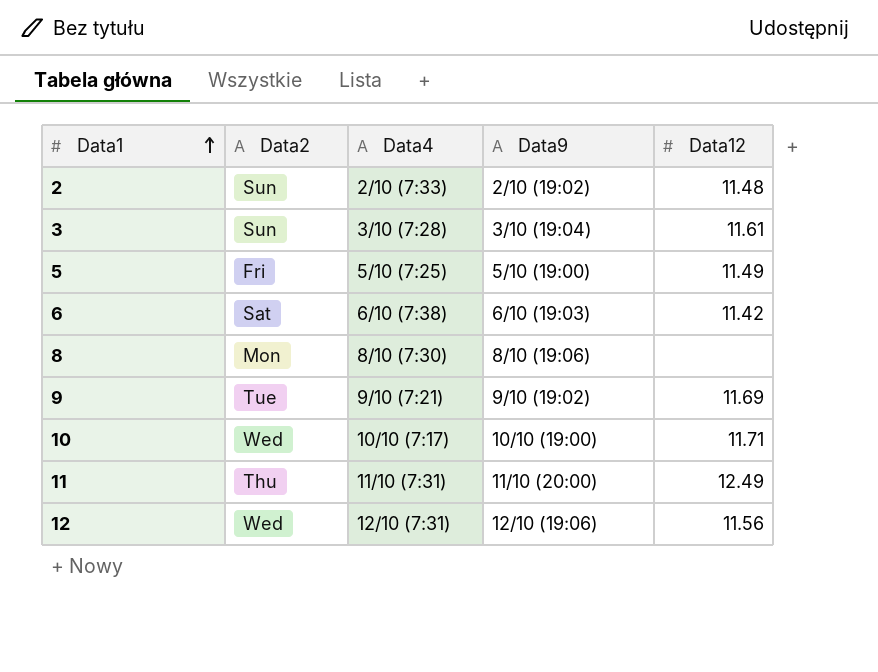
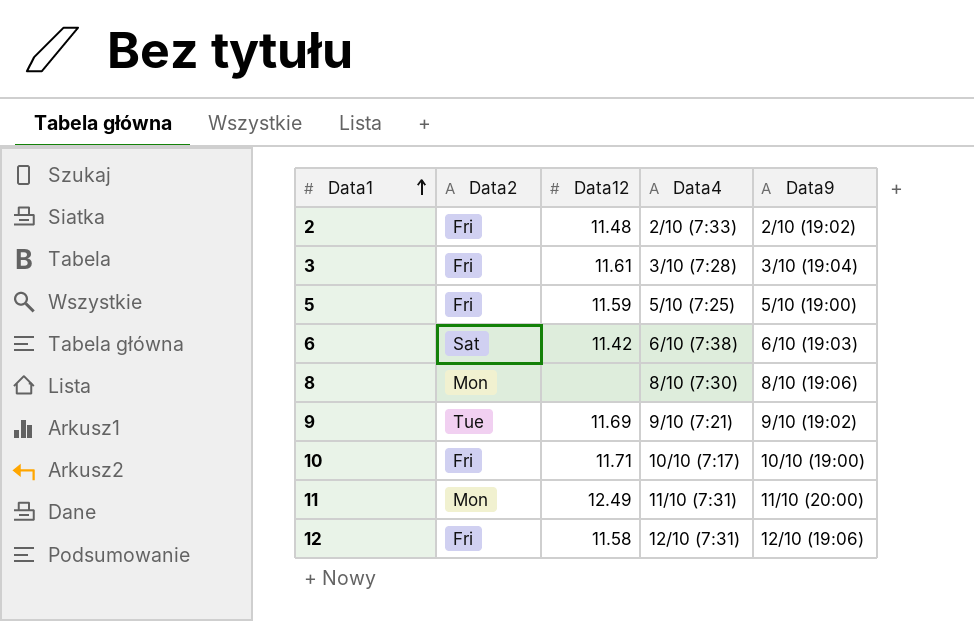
column Data12 | position: 5 -> 3
2 | Data2: Sun -> Fri
3 | Data2: Sun -> Fri
5 | Data12: 11.49 -> 11.59
10 | Data2: Wed -> Fri
11 | Data2: Thu -> Mon
12 | Data2: Wed -> Fri
12 | Data12: 11.56 -> 11.58

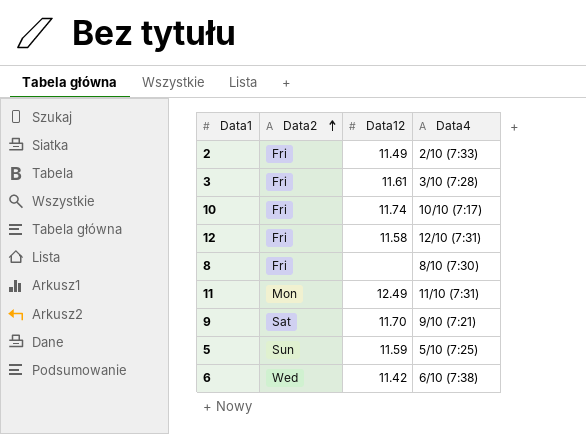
row order: Data1 ascending -> Data2 ascending
column Data9 | position: 5 -> none
2 | Data12: 11.48 -> 11.49
10 | Data12: 11.71 -> 11.74
8 | Data2: Mon -> Fri
9 | Data2: Tue -> Sat
9 | Data12: 11.69 -> 11.70
5 | Data2: Fri -> Sun
6 | Data2: Sat -> Wed

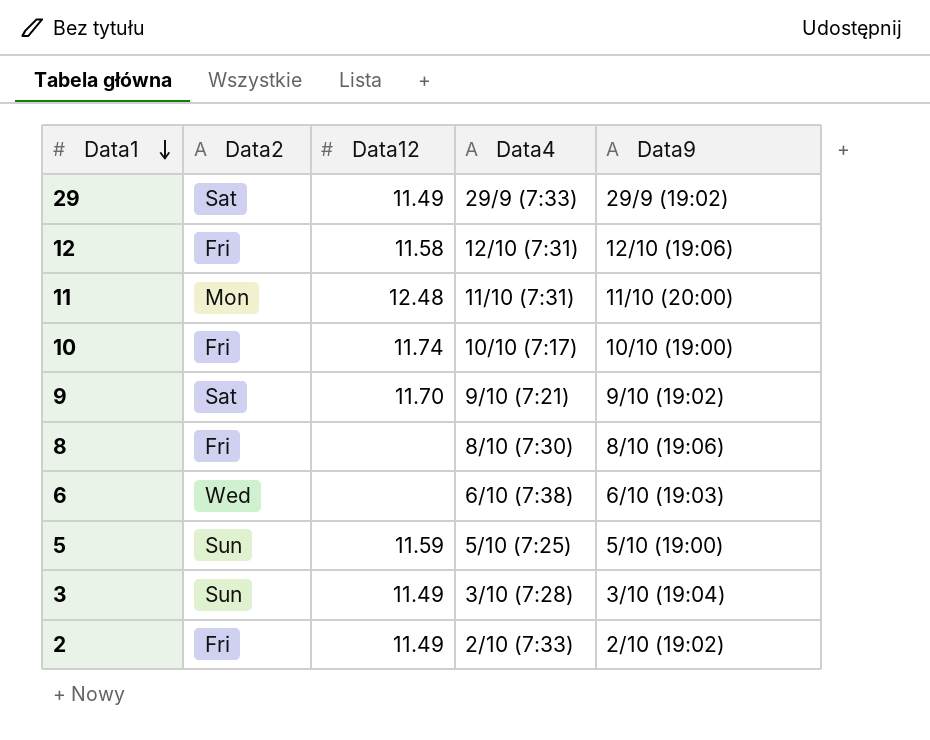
row order: Data2 ascending -> Data1 descending
column Data9 | position: none -> 5
row 29: none -> Sat | 11.49 | 29/9 (7:33) | 29/9 (19:02)
11 | Data12: 12.49 -> 12.48
6 | Data12: 11.42 -> none
3 | Data2: Fri -> Sun
3 | Data12: 11.61 -> 11.49

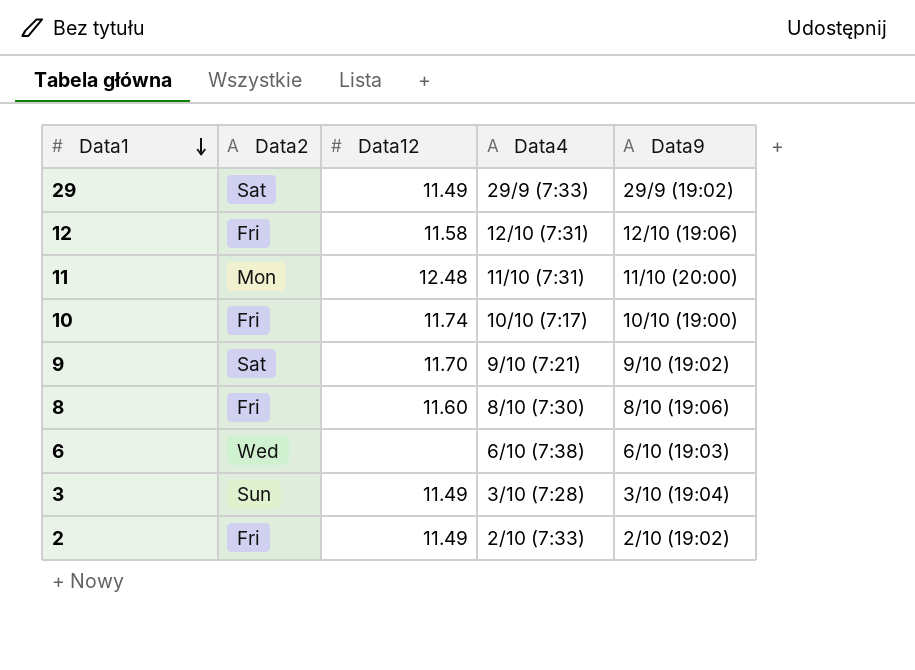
row 5: Sun | 11.59 | 5/10 (7:25) | 5/10 (19:00) -> none
8 | Data12: none -> 11.60

